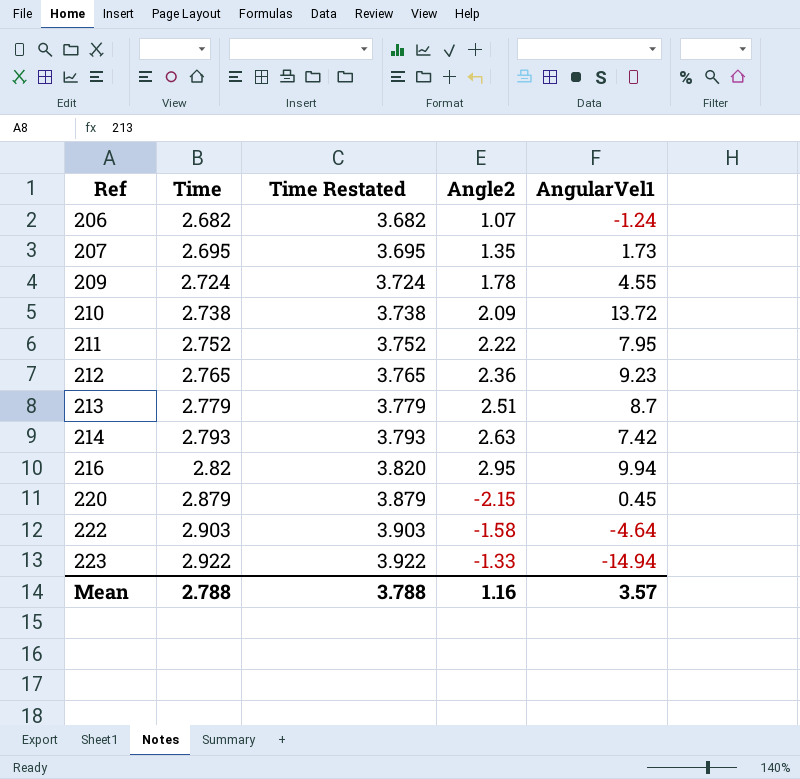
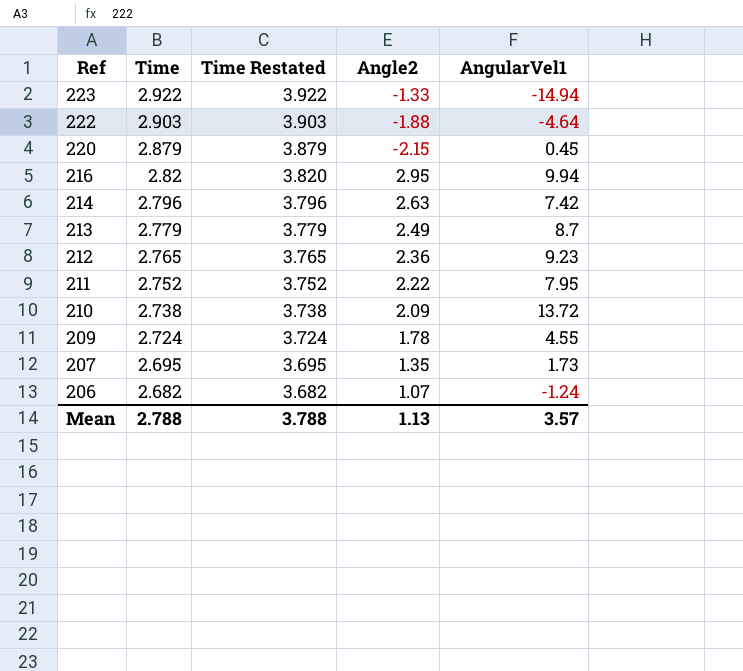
row order: Ref ascending -> Ref descending
222 | Angle2: -1.58 -> -1.88
214 | Time: 2.793 -> 2.796
214 | Time Restated: 3.793 -> 3.796
213 | Angle2: 2.51 -> 2.49
Mean | Angle2: 1.16 -> 1.13

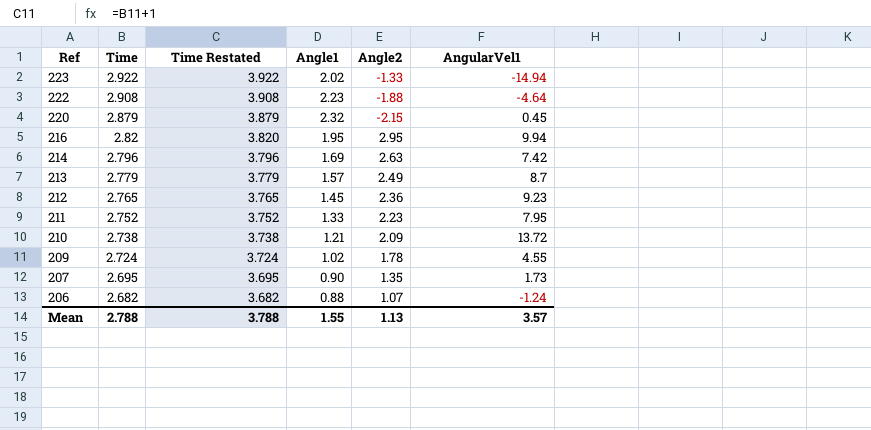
column Angle1 | position: none -> 4
222 | Time: 2.903 -> 2.908
222 | Time Restated: 3.903 -> 3.908
211 | Angle2: 2.22 -> 2.23

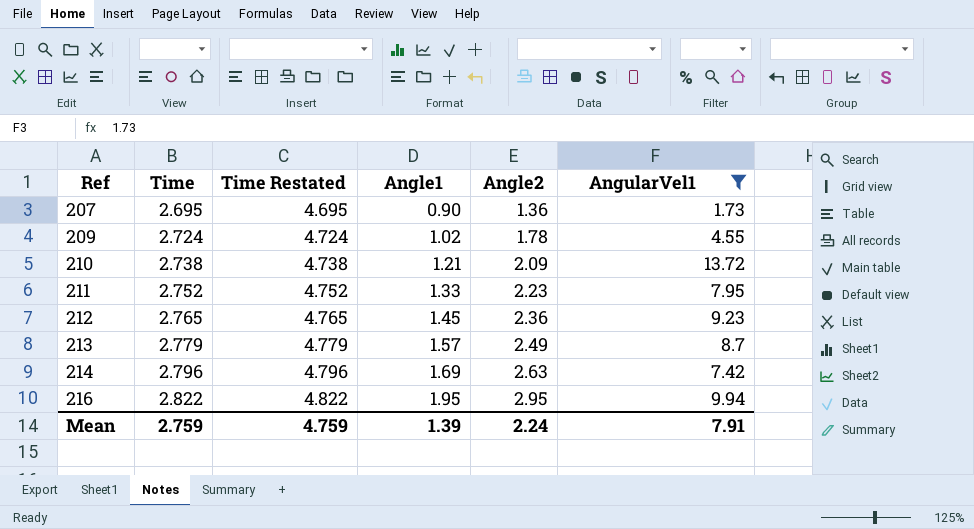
filter: none -> AngularVel1 >= 1.73
row order: Ref descending -> Ref ascending
column Time Restated | formula: [Time] + 1 -> [Time] + 2
207 | Angle2: 1.35 -> 1.36
216 | Time: 2.82 -> 2.822
Mean | Time: 2.788 -> 2.759
Mean | Time Restated: 3.788 -> 4.759
Mean | Angle1: 1.55 -> 1.39
Mean | Angle2: 1.13 -> 2.24
Mean | AngularVel1: 3.57 -> 7.91

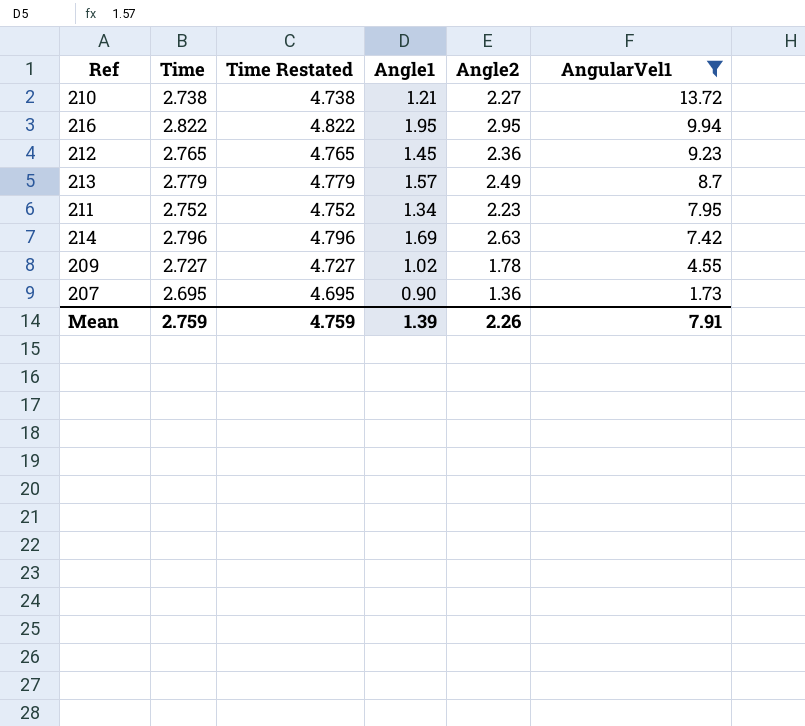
row order: Ref ascending -> AngularVel1 descending
210 | Angle2: 2.09 -> 2.27
211 | Angle1: 1.33 -> 1.34
209 | Time: 2.724 -> 2.727
209 | Time Restated: 4.724 -> 4.727
Mean | Angle2: 2.24 -> 2.26

